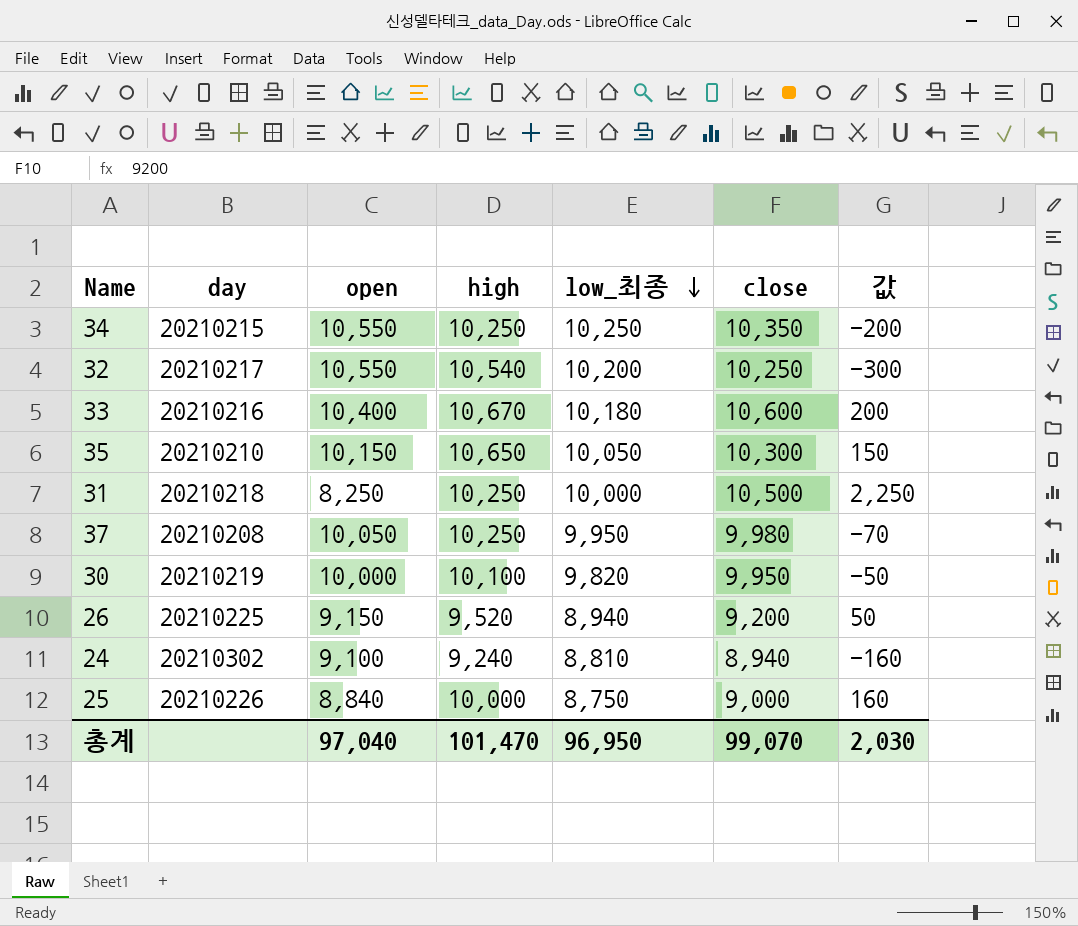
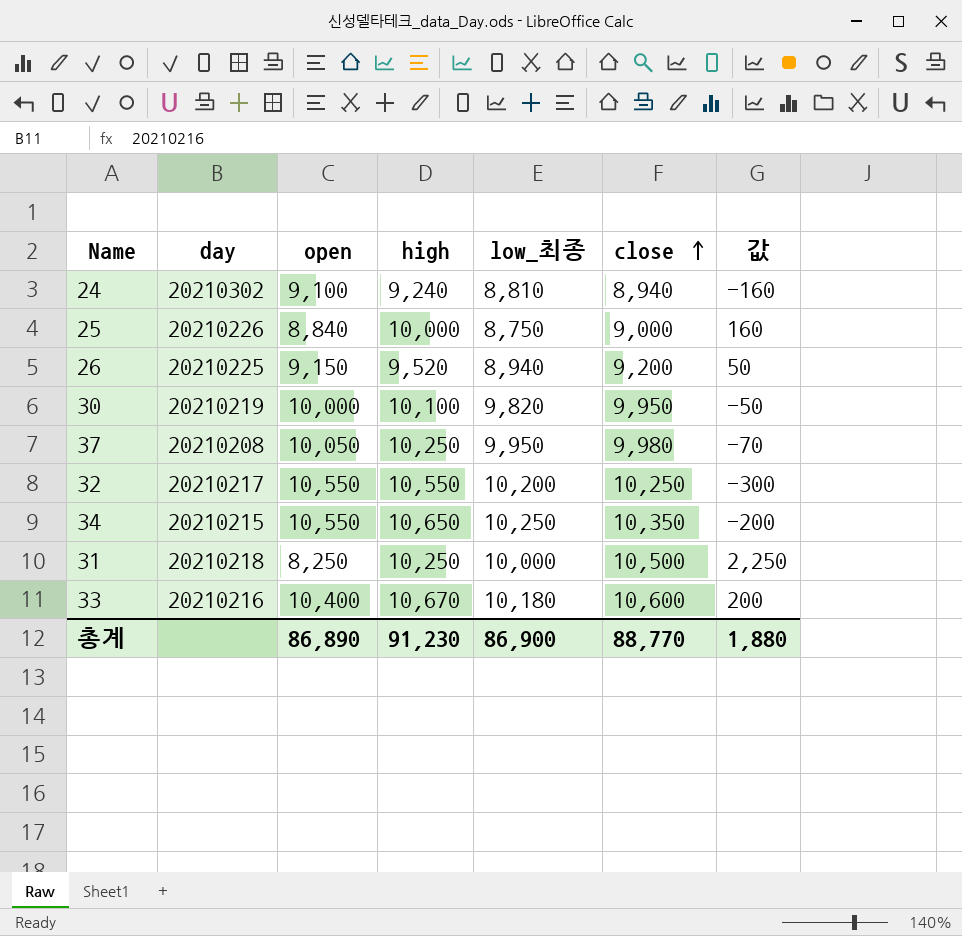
row order: low_최종 descending -> close ascending
row 35: 20210210 | 10,150 | 10,650 | 10,050 | 10,300 | 150 -> none
32 | high: 10,540 -> 10,550
34 | high: 10,250 -> 10,650
총계 | open: 97,040 -> 86,890
총계 | high: 101,470 -> 91,230
총계 | low_최종: 96,950 -> 86,900
총계 | close: 99,070 -> 88,770
총계 | 값: 2,030 -> 1,880

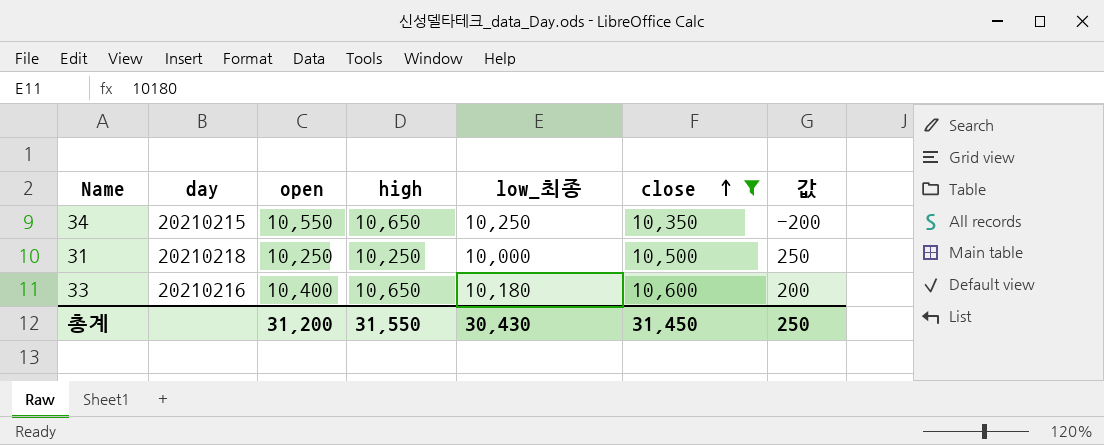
filter: none -> close >= 10,350
31 | open: 8,250 -> 10,250
31 | 값: 2,250 -> 250
33 | high: 10,670 -> 10,650
총계 | open: 86,890 -> 31,200
총계 | high: 91,230 -> 31,550
총계 | low_최종: 86,900 -> 30,430
총계 | close: 88,770 -> 31,450
총계 | 값: 1,880 -> 250

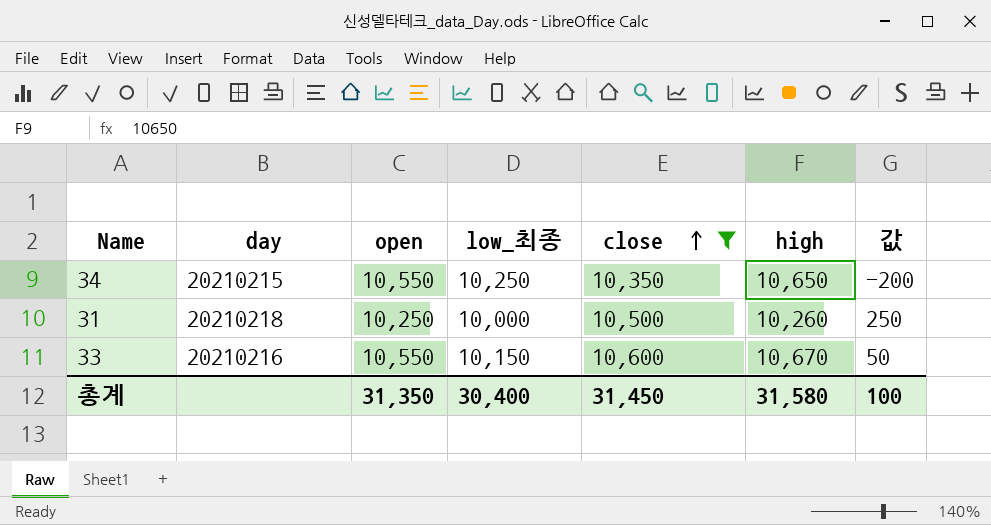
column high | position: 4 -> 6
31 | high: 10,250 -> 10,260
33 | open: 10,400 -> 10,550
33 | low_최종: 10,180 -> 10,150
33 | high: 10,650 -> 10,670
33 | 값: 200 -> 50
총계 | open: 31,200 -> 31,350
총계 | low_최종: 30,430 -> 30,400
총계 | high: 31,550 -> 31,580
총계 | 값: 250 -> 100

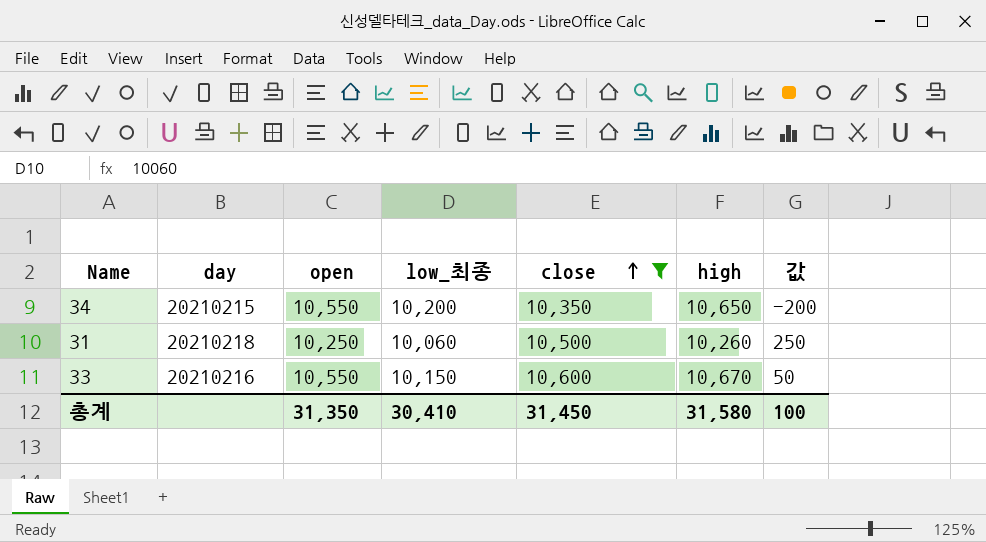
34 | low_최종: 10,250 -> 10,200
31 | low_최종: 10,000 -> 10,060
총계 | low_최종: 30,400 -> 30,410

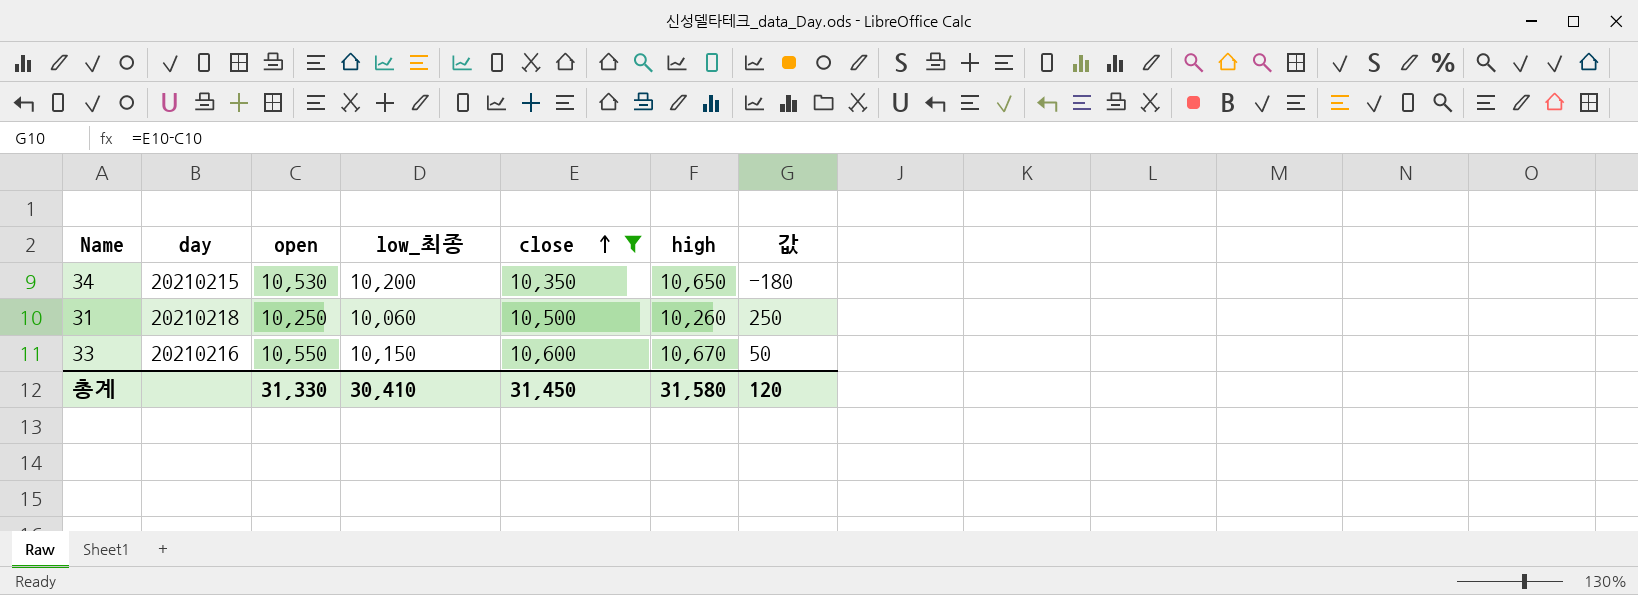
34 | open: 10,550 -> 10,530
34 | 값: -200 -> -180
총계 | open: 31,350 -> 31,330
총계 | 값: 100 -> 120

